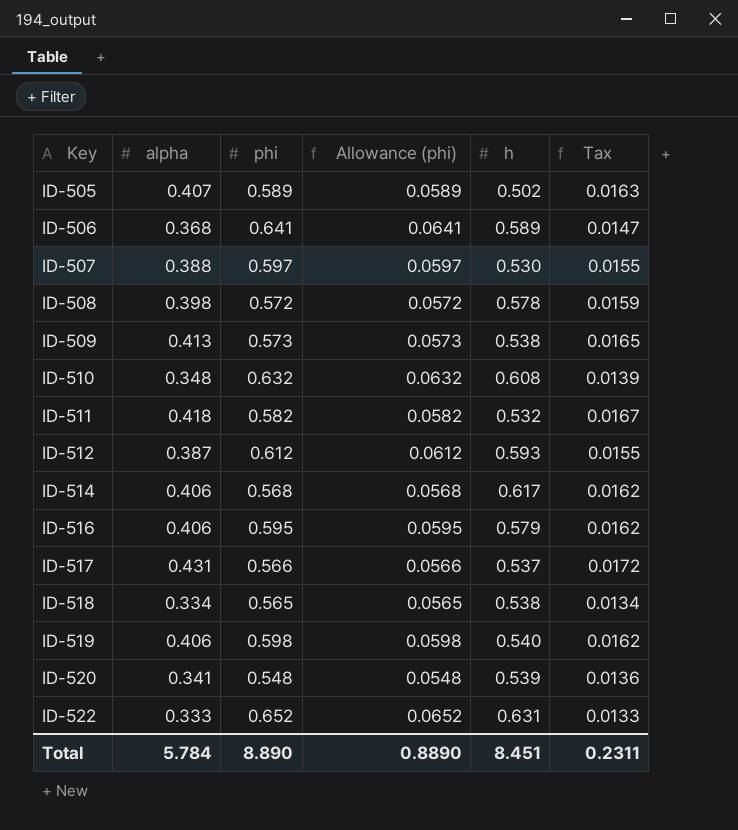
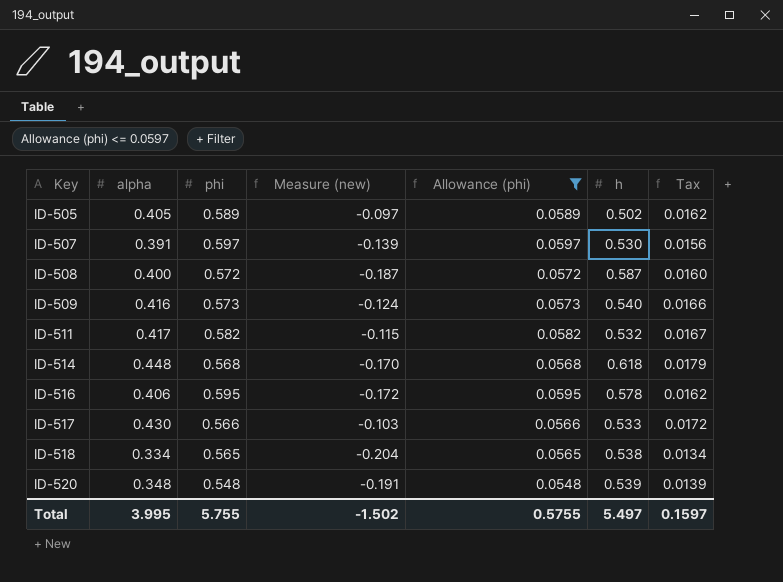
filter: none -> Allowance (phi) <= 0.0597
column Measure (new) | formula: none -> [alpha] - [h]
ID-505 | alpha: 0.407 -> 0.405
ID-505 | Tax: 0.0163 -> 0.0162
ID-507 | alpha: 0.388 -> 0.391
ID-507 | Tax: 0.0155 -> 0.0156
ID-508 | alpha: 0.398 -> 0.400
ID-508 | h: 0.578 -> 0.587
ID-508 | Tax: 0.0159 -> 0.0160
ID-509 | alpha: 0.413 -> 0.416
ID-509 | h: 0.538 -> 0.540
ID-509 | Tax: 0.0165 -> 0.0166
ID-511 | alpha: 0.418 -> 0.417
ID-514 | alpha: 0.406 -> 0.448
ID-514 | h: 0.617 -> 0.618
ID-514 | Tax: 0.0162 -> 0.0179
ID-516 | h: 0.579 -> 0.578
ID-517 | alpha: 0.431 -> 0.430
ID-517 | h: 0.537 -> 0.533
ID-520 | alpha: 0.341 -> 0.348
ID-520 | Tax: 0.0136 -> 0.0139
Total | alpha: 5.784 -> 3.995
Total | phi: 8.890 -> 5.755
Total | Allowance (phi): 0.8890 -> 0.5755
Total | h: 8.451 -> 5.497
Total | Tax: 0.2311 -> 0.1597

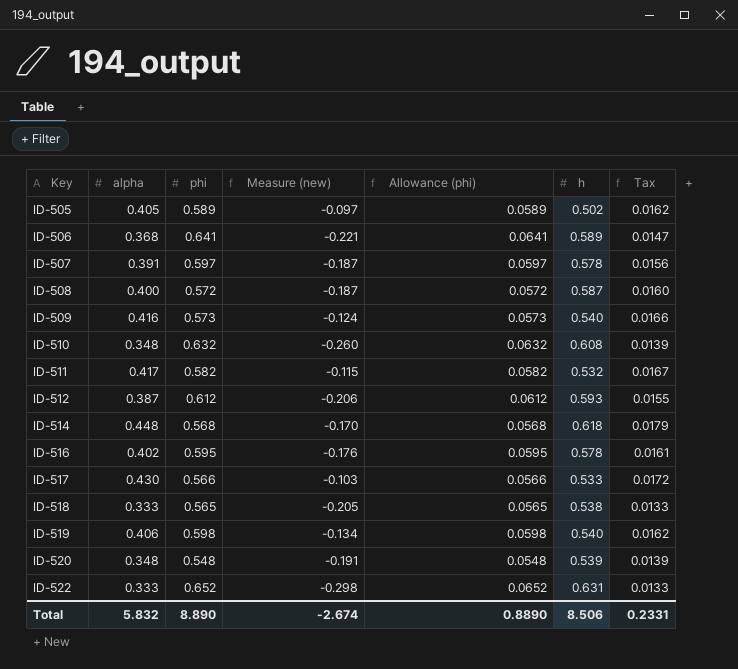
filter: Allowance (phi) <= 0.0597 -> none
ID-507 | Measure (new): -0.139 -> -0.187
ID-507 | h: 0.530 -> 0.578
ID-516 | alpha: 0.406 -> 0.402
ID-516 | Measure (new): -0.172 -> -0.176
ID-516 | Tax: 0.0162 -> 0.0161
ID-518 | alpha: 0.334 -> 0.333
ID-518 | Measure (new): -0.204 -> -0.205
ID-518 | Tax: 0.0134 -> 0.0133
Total | alpha: 3.995 -> 5.832
Total | phi: 5.755 -> 8.890
Total | Measure (new): -1.502 -> -2.674
Total | Allowance (phi): 0.5755 -> 0.8890
Total | h: 5.497 -> 8.506
Total | Tax: 0.1597 -> 0.2331

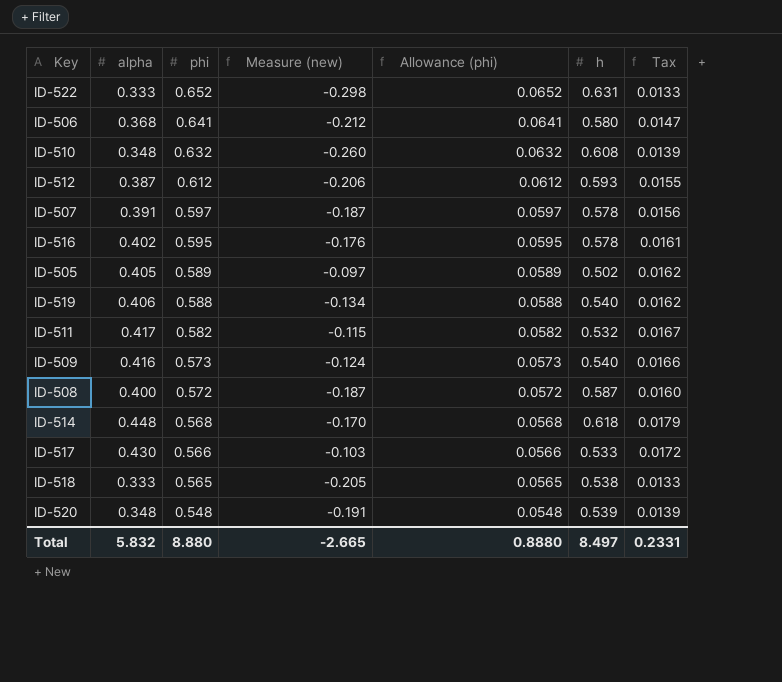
row order: Key ascending -> phi descending
ID-506 | Measure (new): -0.221 -> -0.212
ID-506 | h: 0.589 -> 0.580
ID-519 | phi: 0.598 -> 0.588
ID-519 | Allowance (phi): 0.0598 -> 0.0588
Total | phi: 8.890 -> 8.880
Total | Measure (new): -2.674 -> -2.665
Total | Allowance (phi): 0.8890 -> 0.8880
Total | h: 8.506 -> 8.497

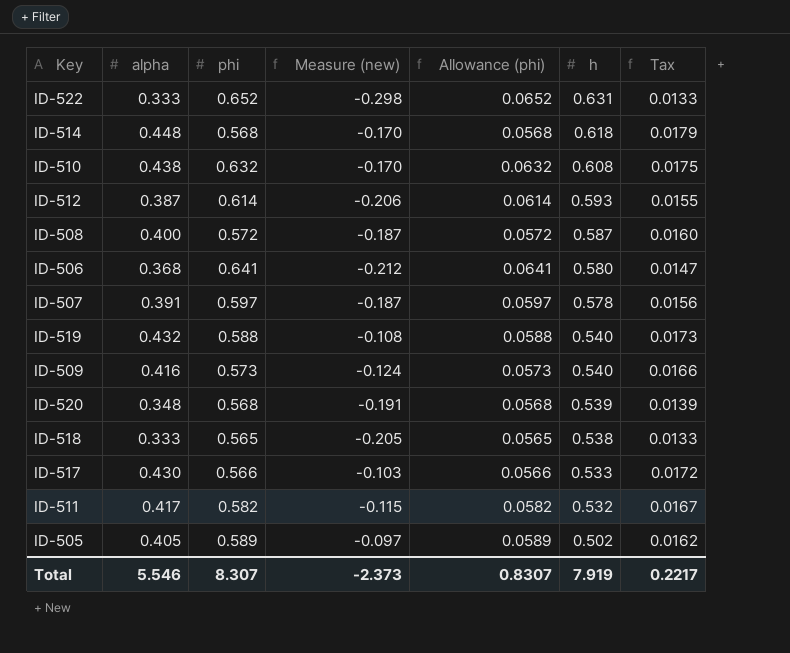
row order: phi descending -> h descending
row ID-516: 0.402 | 0.595 | -0.176 | 0.0595 | 0.578 | 0.0161 -> none
ID-510 | alpha: 0.348 -> 0.438
ID-510 | Measure (new): -0.260 -> -0.170
ID-510 | Tax: 0.0139 -> 0.0175
ID-512 | phi: 0.612 -> 0.614
ID-512 | Allowance (phi): 0.0612 -> 0.0614
ID-519 | alpha: 0.406 -> 0.432
ID-519 | Measure (new): -0.134 -> -0.108
ID-519 | Tax: 0.0162 -> 0.0173
ID-520 | phi: 0.548 -> 0.568
ID-520 | Allowance (phi): 0.0548 -> 0.0568
Total | alpha: 5.832 -> 5.546
Total | phi: 8.880 -> 8.307
Total | Measure (new): -2.665 -> -2.373
Total | Allowance (phi): 0.8880 -> 0.8307
Total | h: 8.497 -> 7.919
Total | Tax: 0.2331 -> 0.2217

